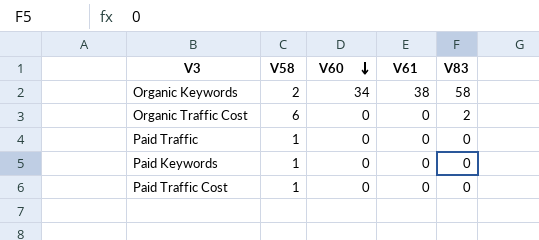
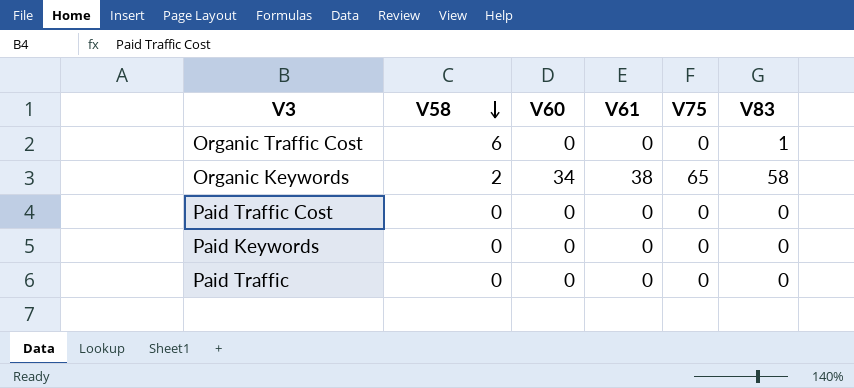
row order: V60 descending -> V58 descending
column V75 | position: none -> 5
Organic Traffic Cost | V83: 2 -> 1
Paid Traffic Cost | V58: 1 -> 0
Paid Keywords | V58: 1 -> 0
Paid Traffic | V58: 1 -> 0

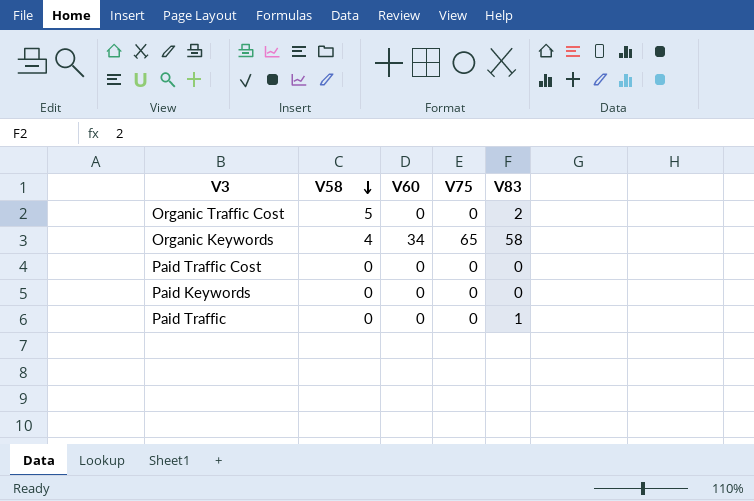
column V61 | position: 4 -> none
Organic Traffic Cost | V58: 6 -> 5
Organic Traffic Cost | V83: 1 -> 2
Organic Keywords | V58: 2 -> 4
Paid Traffic | V83: 0 -> 1

